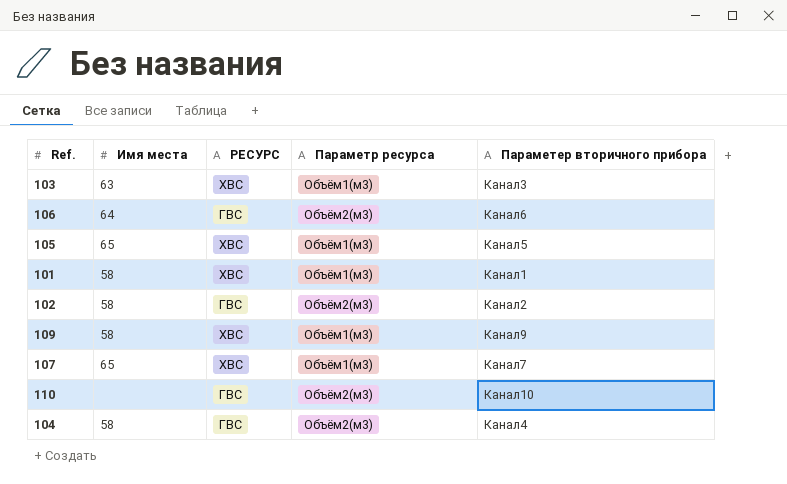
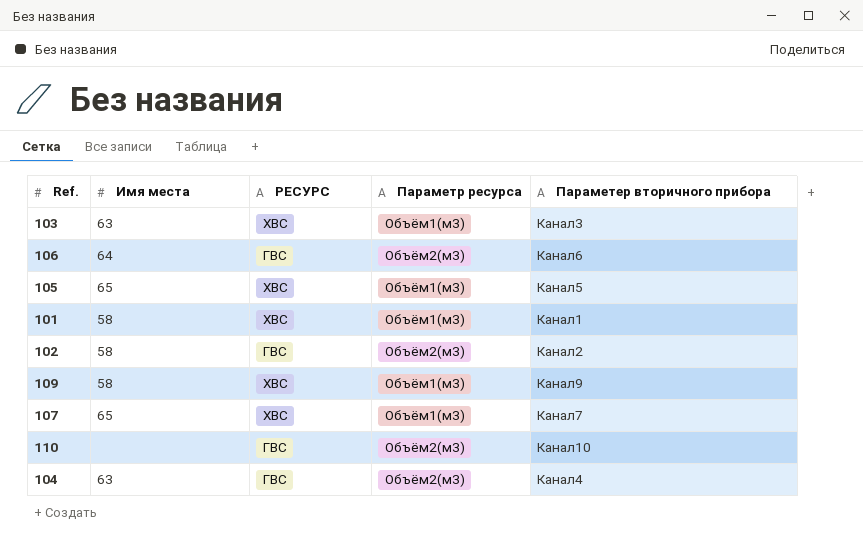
104 | Имя места: 58 -> 63

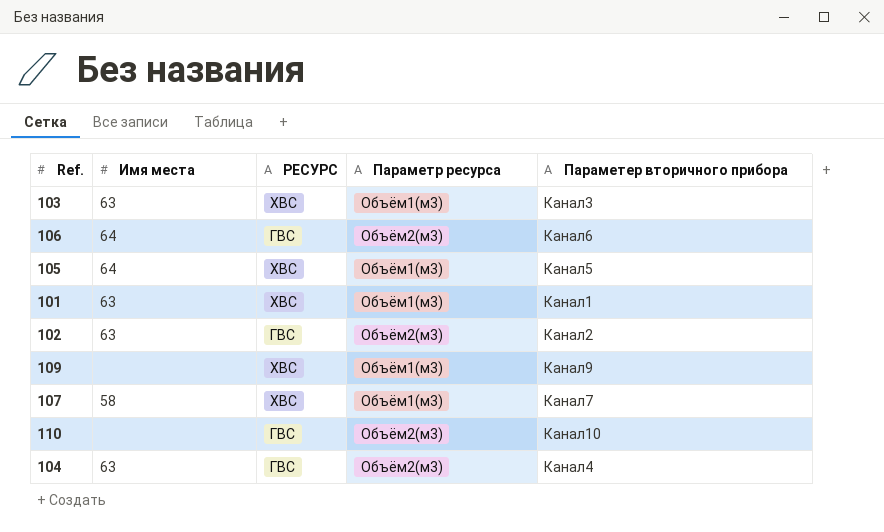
105 | Имя места: 65 -> 64
101 | Имя места: 58 -> 63
102 | Имя места: 58 -> 63
109 | Имя места: 58 -> none
107 | Имя места: 65 -> 58

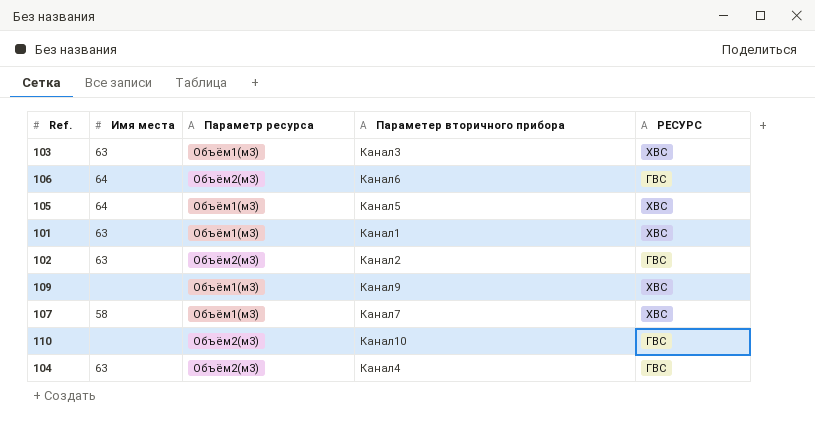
column РЕСУРС | position: 3 -> 5

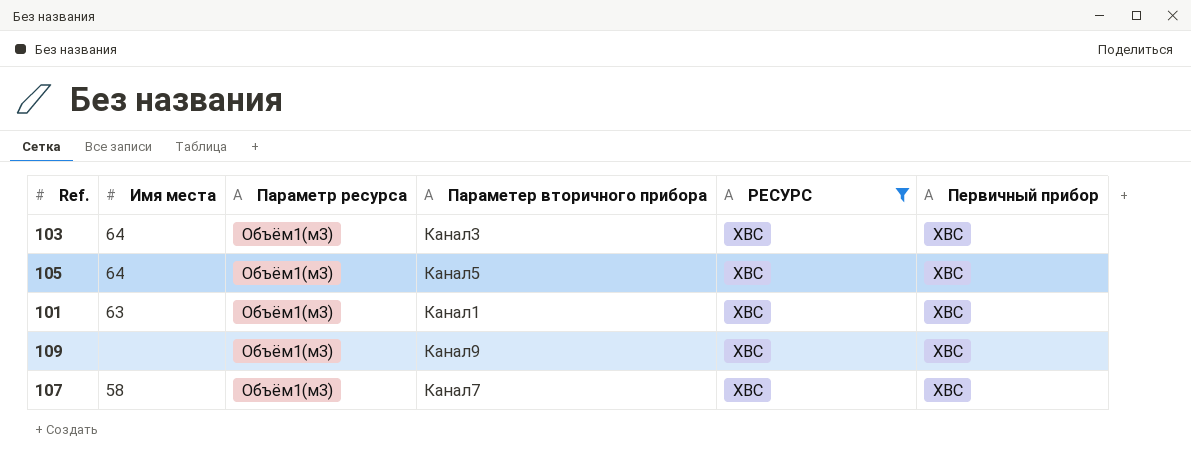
filter: none -> РЕСУРС = ХВС
column Первичный прибор | position: none -> 6
103 | Имя места: 63 -> 64

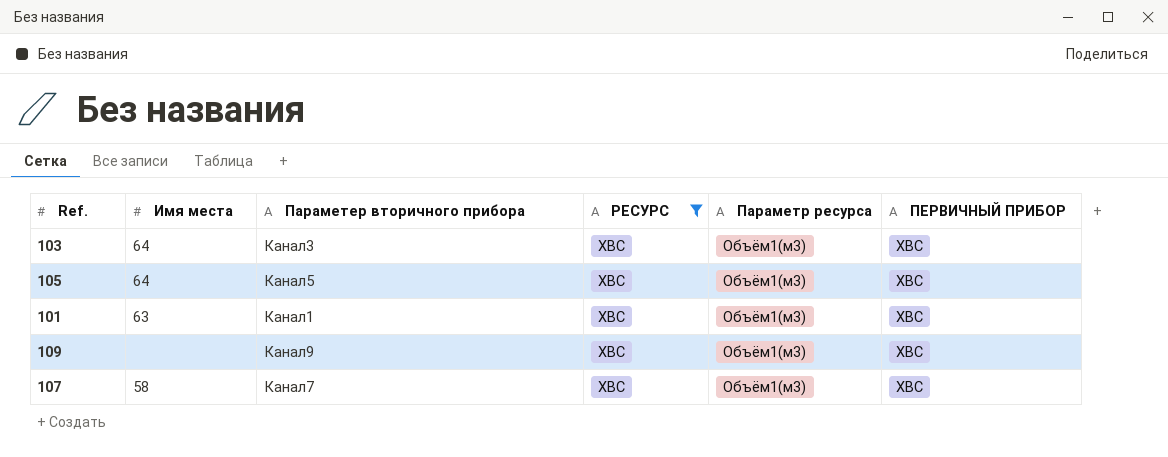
column Параметр ресурса | position: 3 -> 5
column name: Первичный прибор -> ПЕРВИЧНЫЙ ПРИБОР

